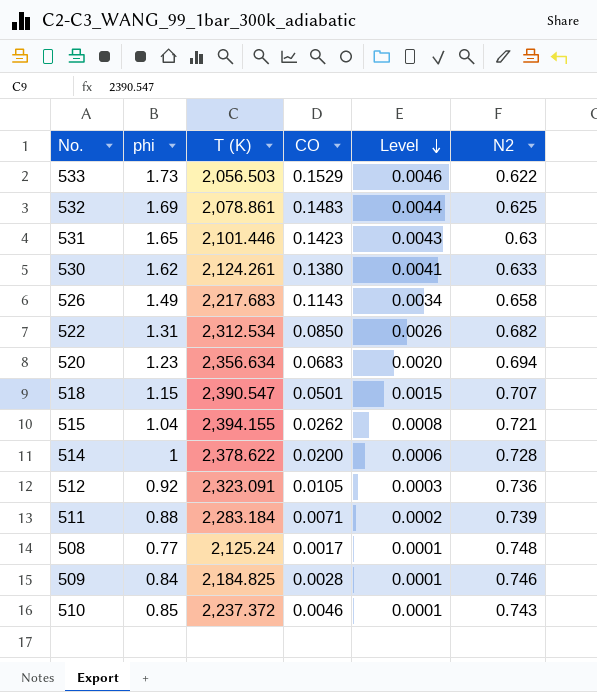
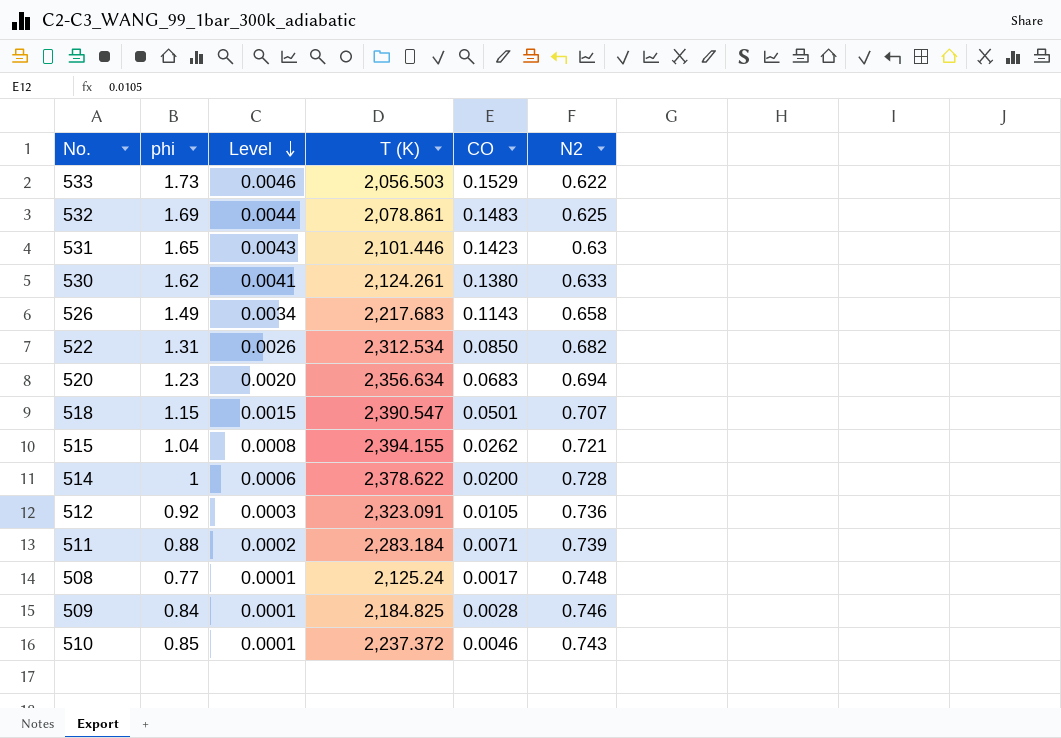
column Level | position: 5 -> 3

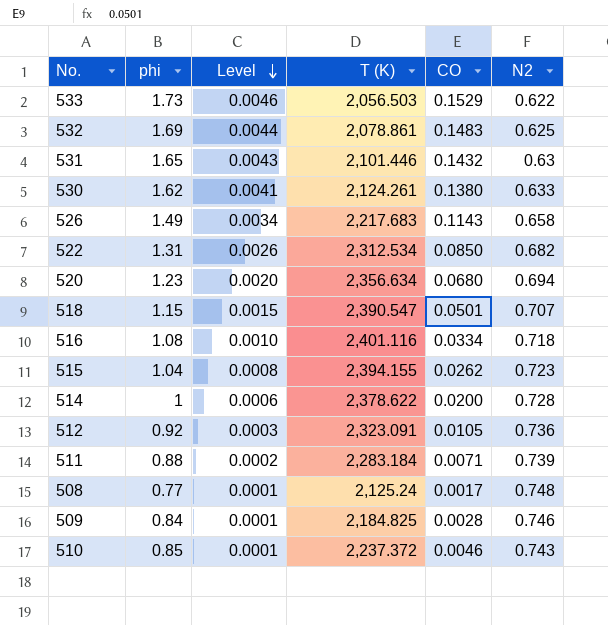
531 | CO: 0.1423 -> 0.1432
520 | CO: 0.0683 -> 0.0680
row 516: none -> 1.08 | 0.0010 | 2,401.116 | 0.0334 | 0.718
515 | N2: 0.721 -> 0.723

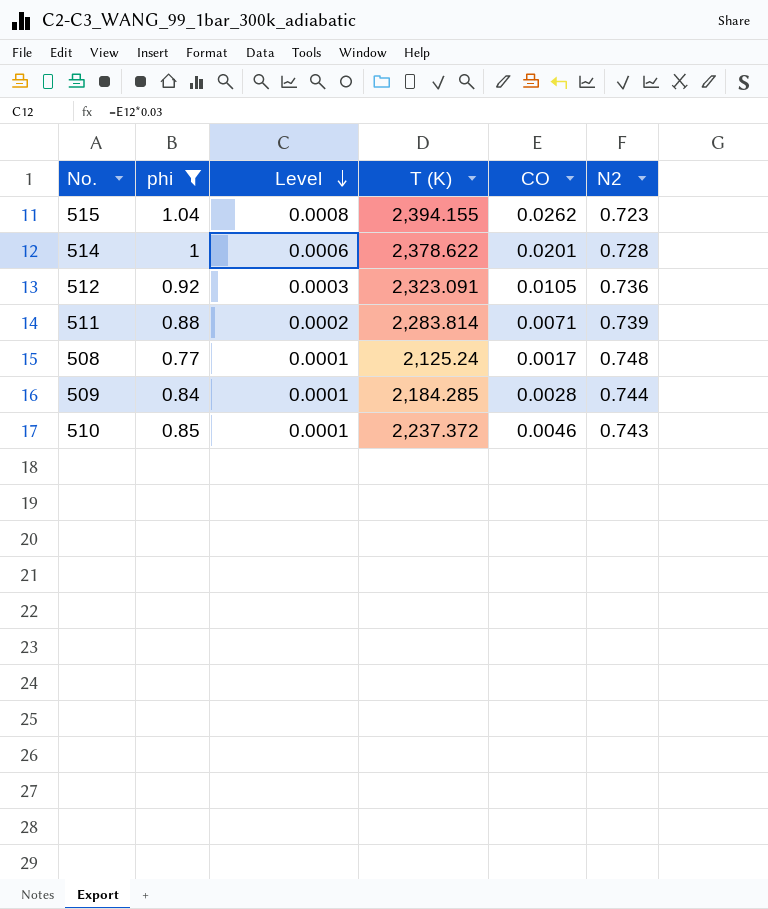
filter: none -> phi <= 1.04
514 | CO: 0.0200 -> 0.0201
511 | T (K): 2,283.184 -> 2,283.814
509 | T (K): 2,184.825 -> 2,184.285
509 | N2: 0.746 -> 0.744

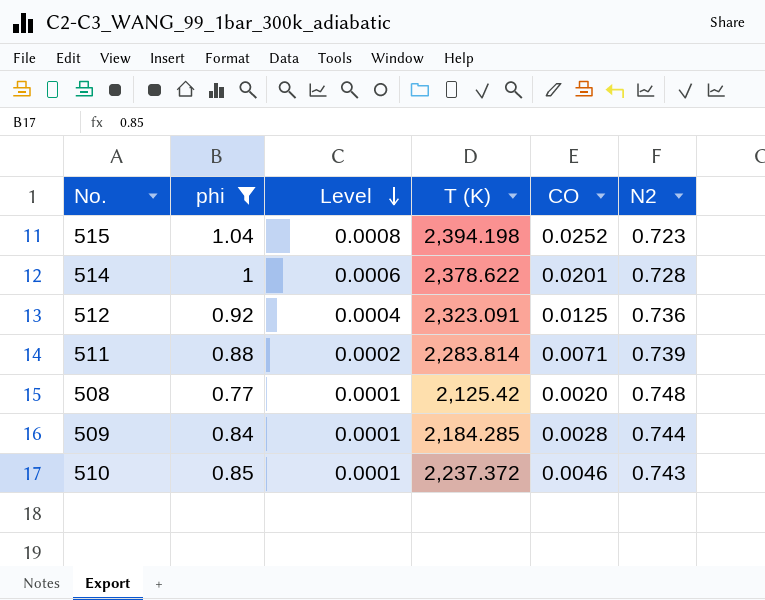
515 | T (K): 2,394.155 -> 2,394.198
515 | CO: 0.0262 -> 0.0252
512 | Level: 0.0003 -> 0.0004
512 | CO: 0.0105 -> 0.0125
508 | T (K): 2,125.24 -> 2,125.42
508 | CO: 0.0017 -> 0.0020

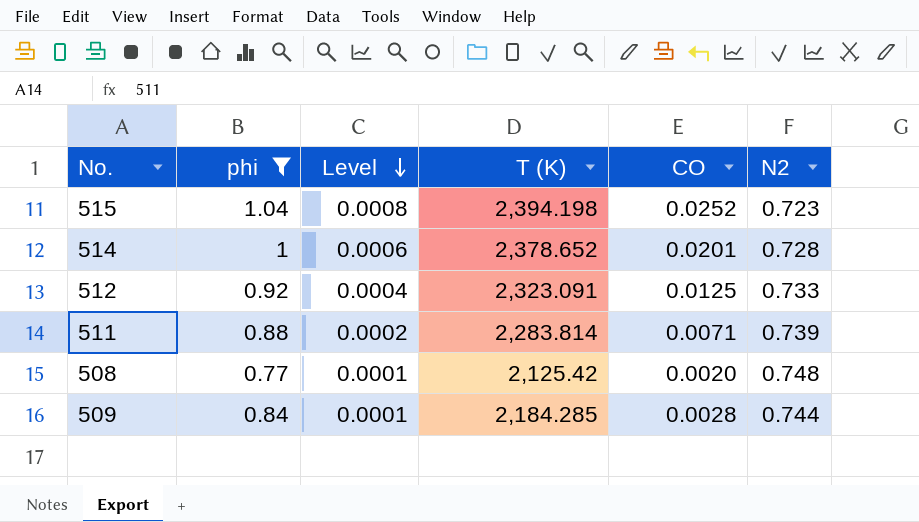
row 510: 0.85 | 0.0001 | 2,237.372 | 0.0046 | 0.743 -> none
514 | T (K): 2,378.622 -> 2,378.652
512 | N2: 0.736 -> 0.733

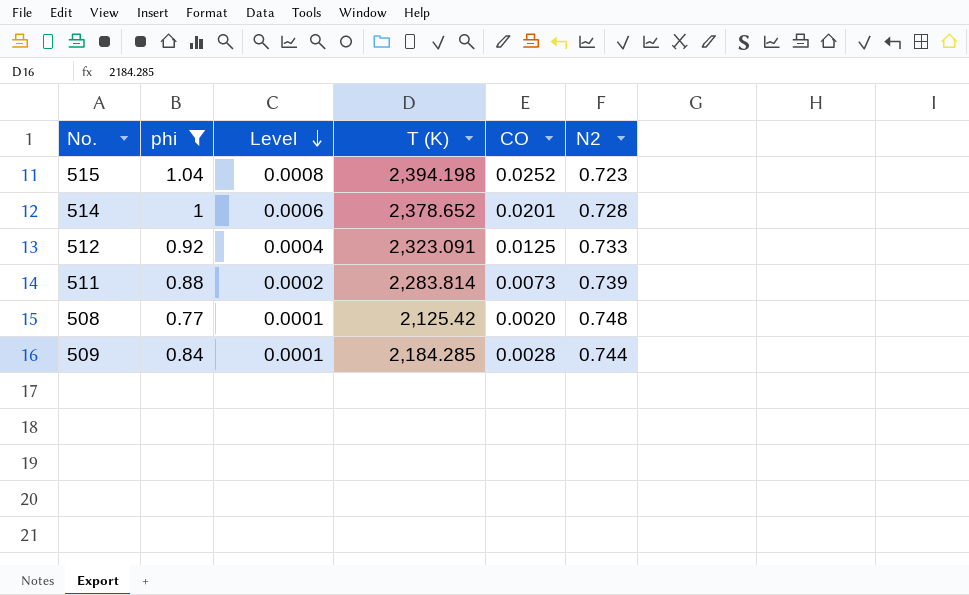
511 | CO: 0.0071 -> 0.0073

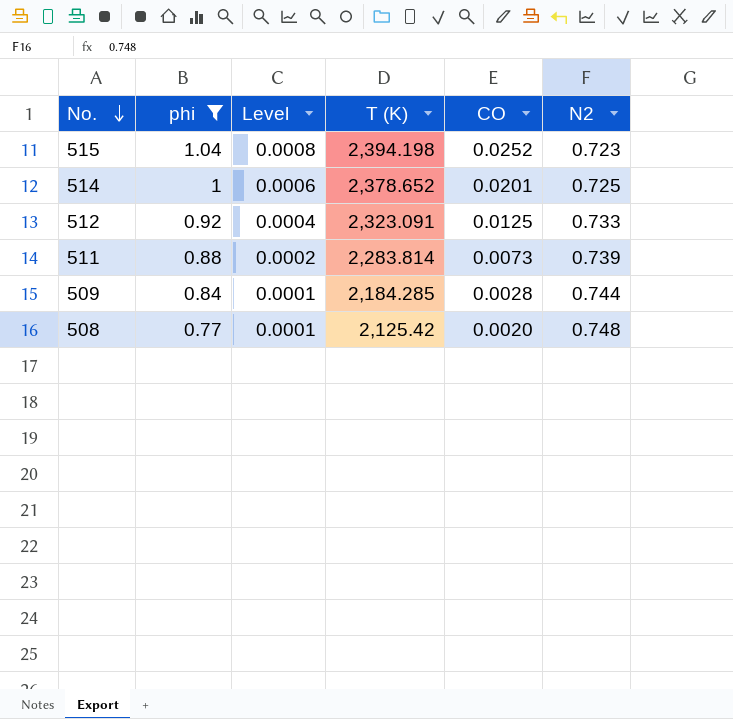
row order: Level descending -> No. descending
514 | N2: 0.728 -> 0.725

